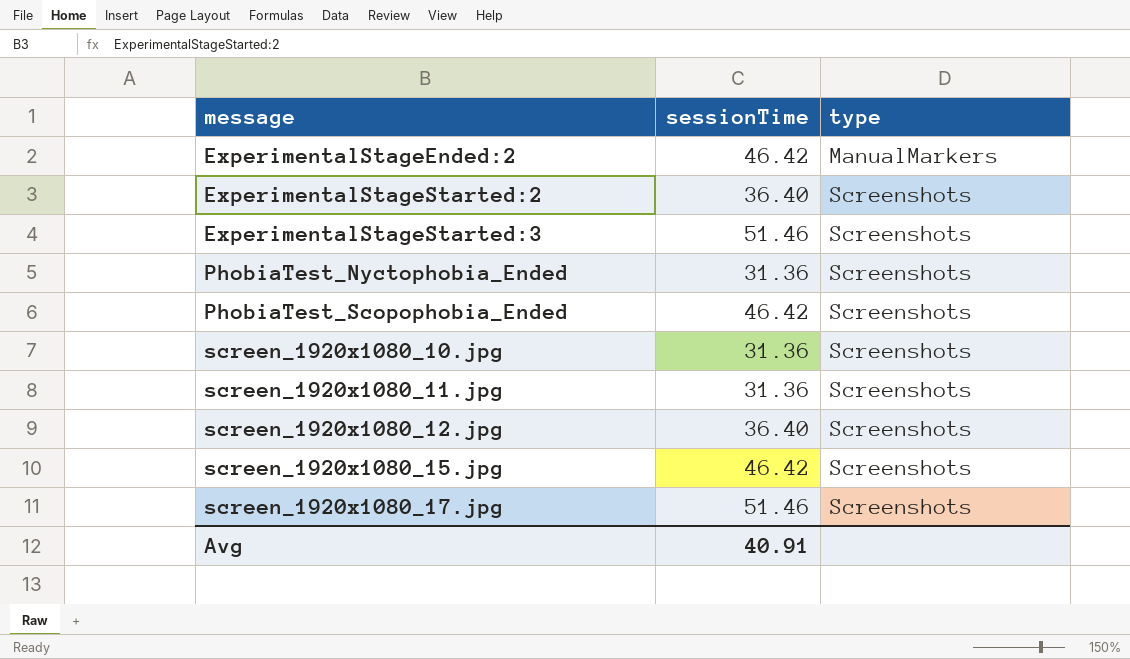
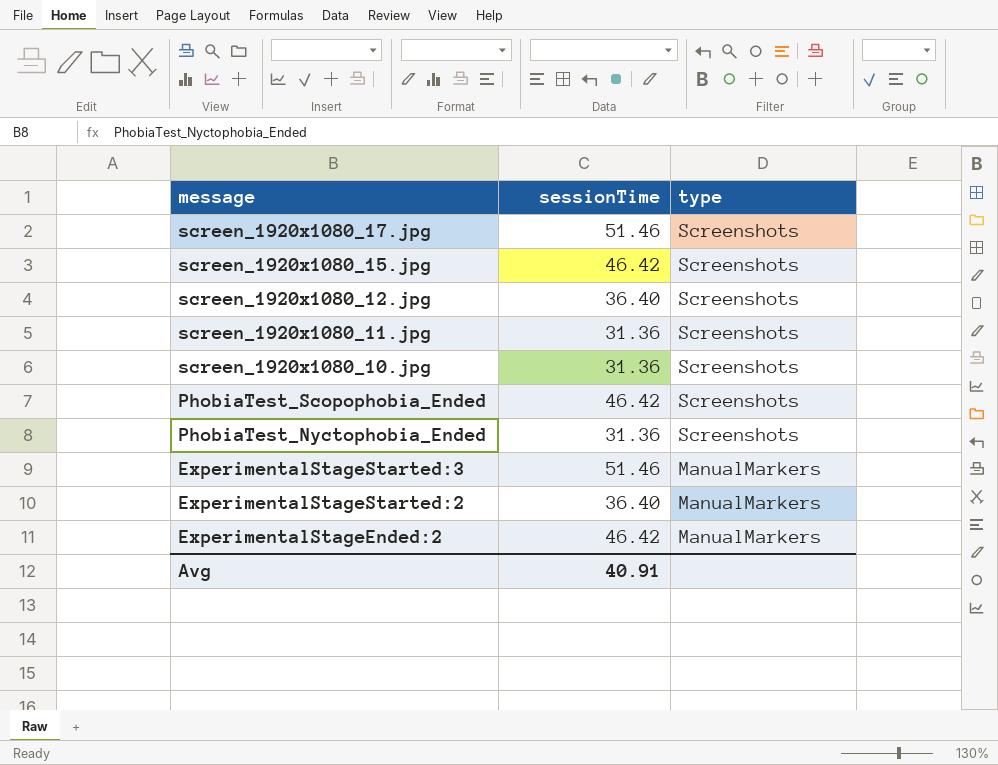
row order: message ascending -> message descending
ExperimentalStageStarted:3 | type: Screenshots -> ManualMarkers
ExperimentalStageStarted:2 | type: Screenshots -> ManualMarkers

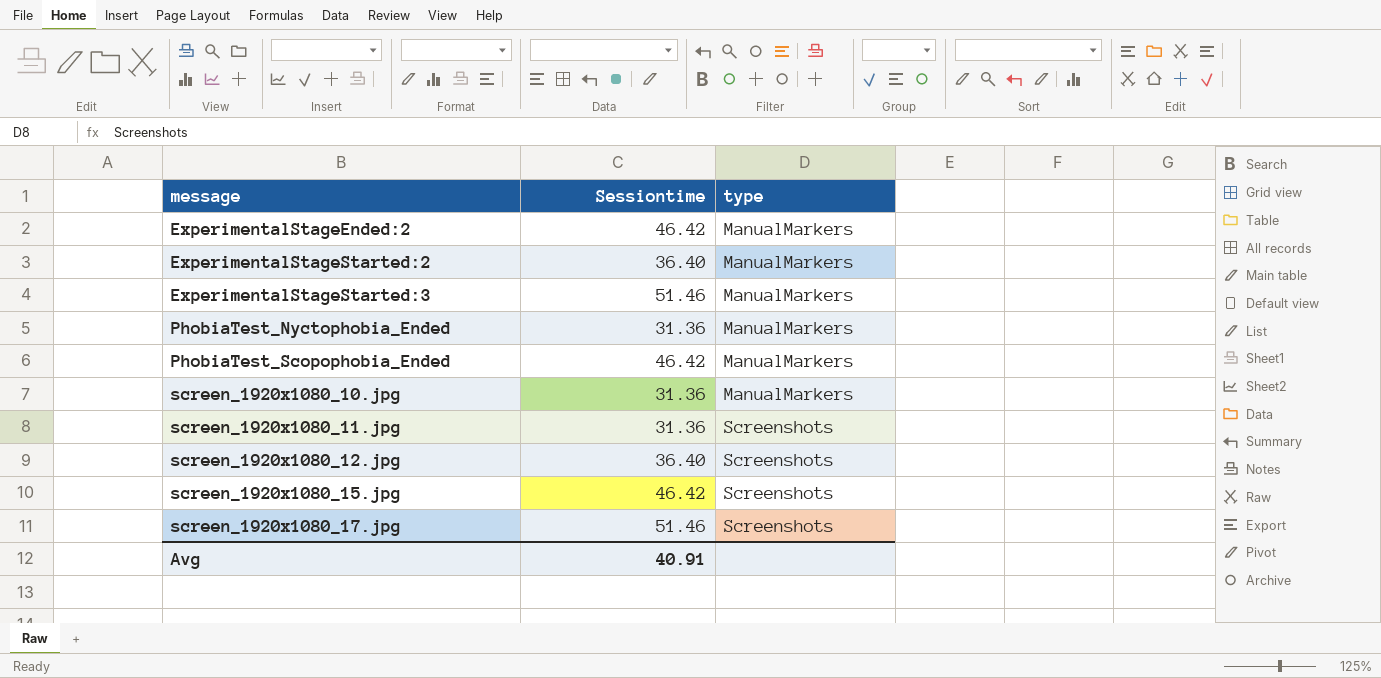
row order: message descending -> message ascending
column name: sessionTime -> Sessiontime
PhobiaTest_Nyctophobia_Ended | type: Screenshots -> ManualMarkers
PhobiaTest_Scopophobia_Ended | type: Screenshots -> ManualMarkers
screen_1920x1080_10.jpg | type: Screenshots -> ManualMarkers

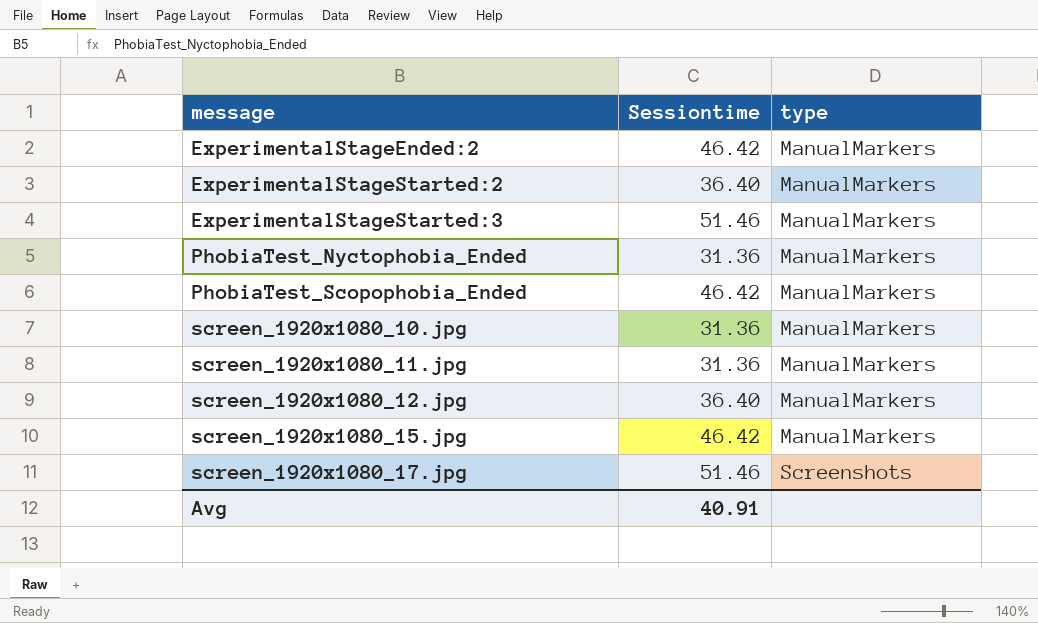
screen_1920x1080_11.jpg | type: Screenshots -> ManualMarkers
screen_1920x1080_12.jpg | type: Screenshots -> ManualMarkers
screen_1920x1080_15.jpg | type: Screenshots -> ManualMarkers

